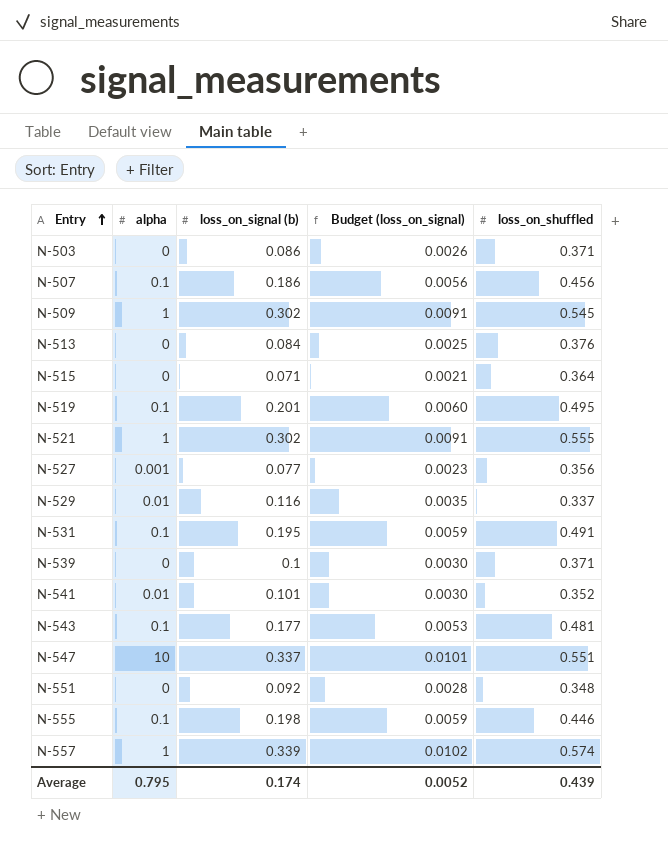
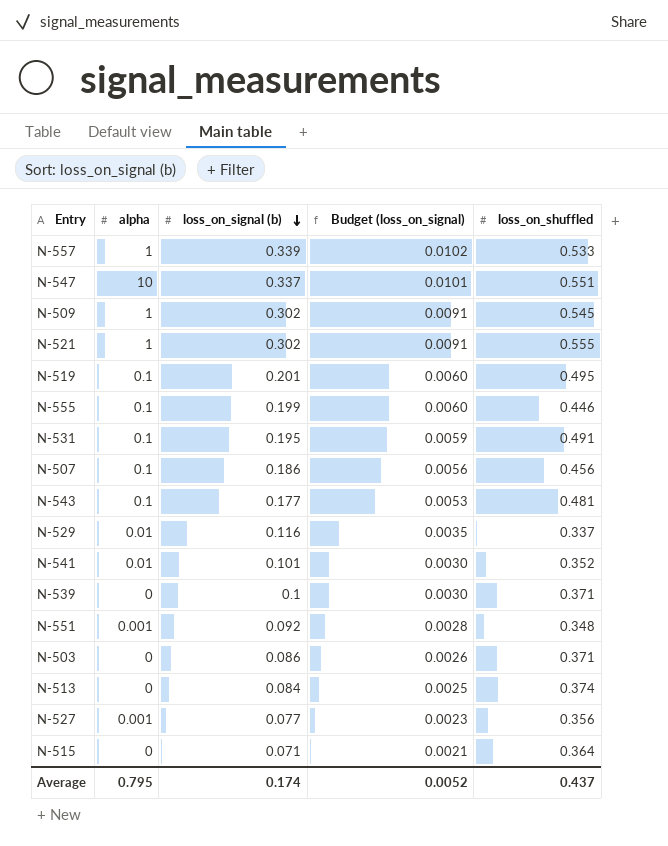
row order: Entry ascending -> loss_on_signal (b) descending
N-557 | loss_on_shuffled: 0.574 -> 0.533
N-555 | loss_on_signal (b): 0.198 -> 0.199
N-555 | Budget (loss_on_signal): 0.0059 -> 0.0060
N-551 | alpha: 0 -> 0.001
N-513 | loss_on_shuffled: 0.376 -> 0.374
Average | loss_on_shuffled: 0.439 -> 0.437

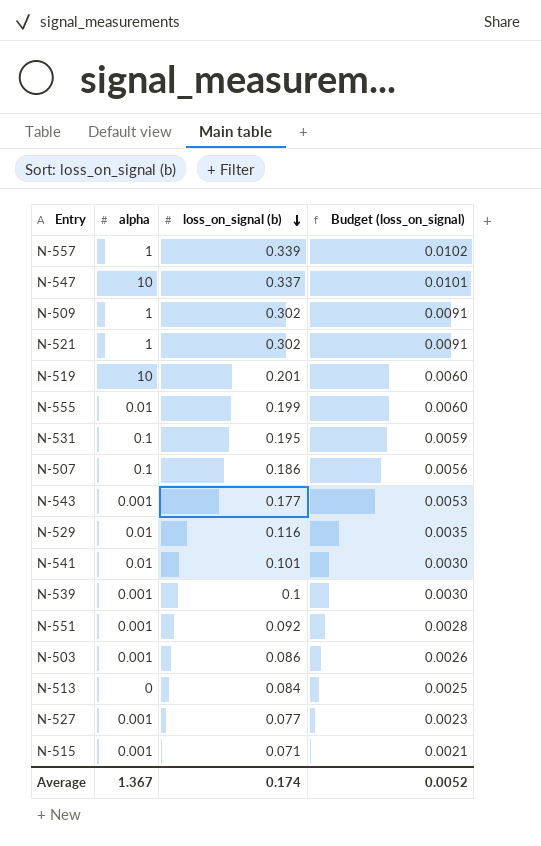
column loss_on_shuffled | position: 5 -> none
N-519 | alpha: 0.1 -> 10
N-555 | alpha: 0.1 -> 0.01
N-543 | alpha: 0.1 -> 0.001
N-539 | alpha: 0 -> 0.001
N-503 | alpha: 0 -> 0.001
N-515 | alpha: 0 -> 0.001
Average | alpha: 0.795 -> 1.367

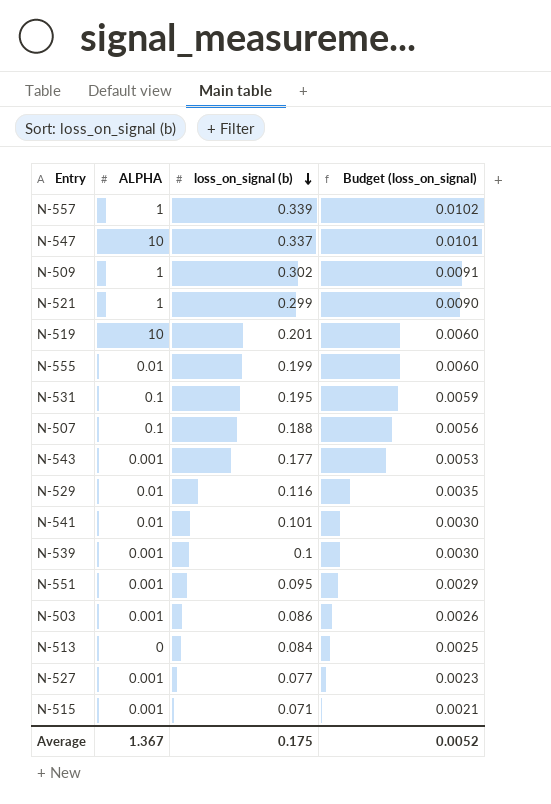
column name: alpha -> ALPHA
N-521 | loss_on_signal (b): 0.302 -> 0.299
N-521 | Budget (loss_on_signal): 0.0091 -> 0.0090
N-507 | loss_on_signal (b): 0.186 -> 0.188
N-551 | loss_on_signal (b): 0.092 -> 0.095
N-551 | Budget (loss_on_signal): 0.0028 -> 0.0029
Average | loss_on_signal (b): 0.174 -> 0.175

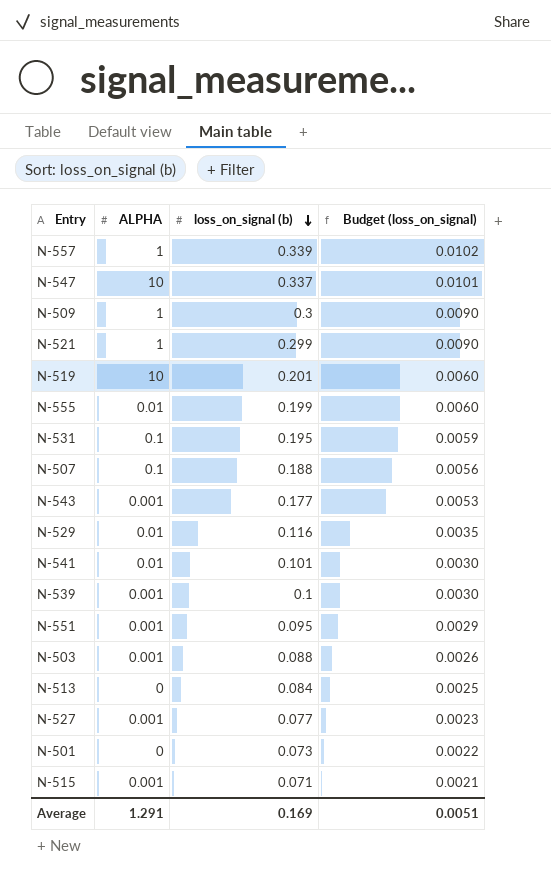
N-509 | loss_on_signal (b): 0.302 -> 0.3
N-509 | Budget (loss_on_signal): 0.0091 -> 0.0090
N-503 | loss_on_signal (b): 0.086 -> 0.088
row N-501: none -> 0 | 0.073 | 0.0022
Average | ALPHA: 1.367 -> 1.291
Average | loss_on_signal (b): 0.175 -> 0.169
Average | Budget (loss_on_signal): 0.0052 -> 0.0051

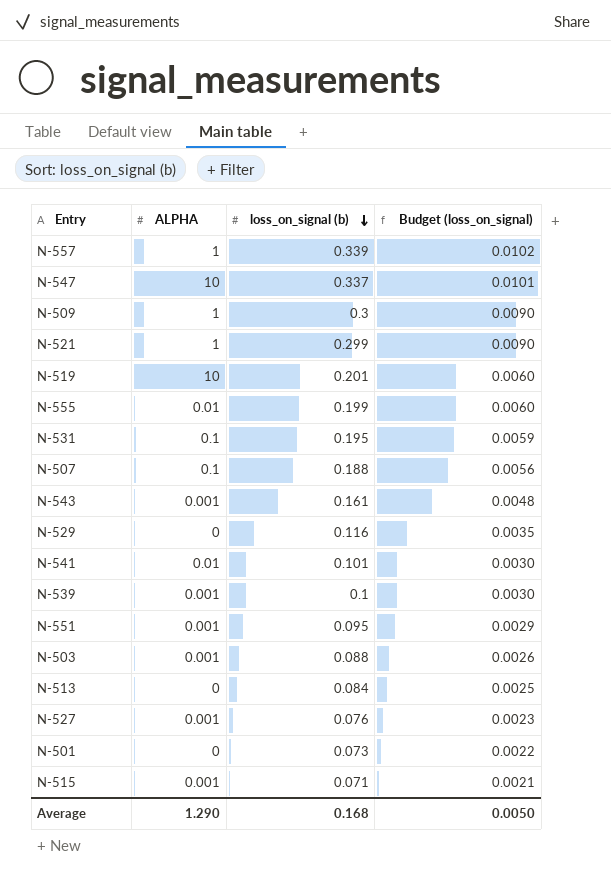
N-543 | loss_on_signal (b): 0.177 -> 0.161
N-543 | Budget (loss_on_signal): 0.0053 -> 0.0048
N-529 | ALPHA: 0.01 -> 0
N-527 | loss_on_signal (b): 0.077 -> 0.076
Average | ALPHA: 1.291 -> 1.290
Average | loss_on_signal (b): 0.169 -> 0.168
Average | Budget (loss_on_signal): 0.0051 -> 0.0050

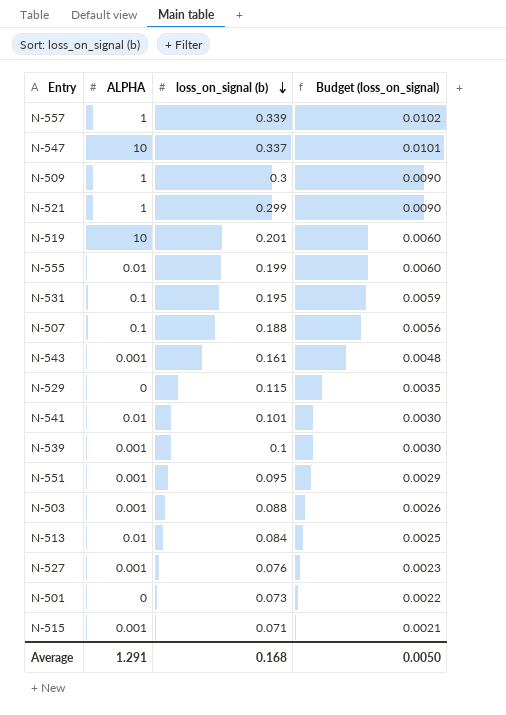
N-529 | loss_on_signal (b): 0.116 -> 0.115
N-513 | ALPHA: 0 -> 0.01
Average | ALPHA: 1.290 -> 1.291

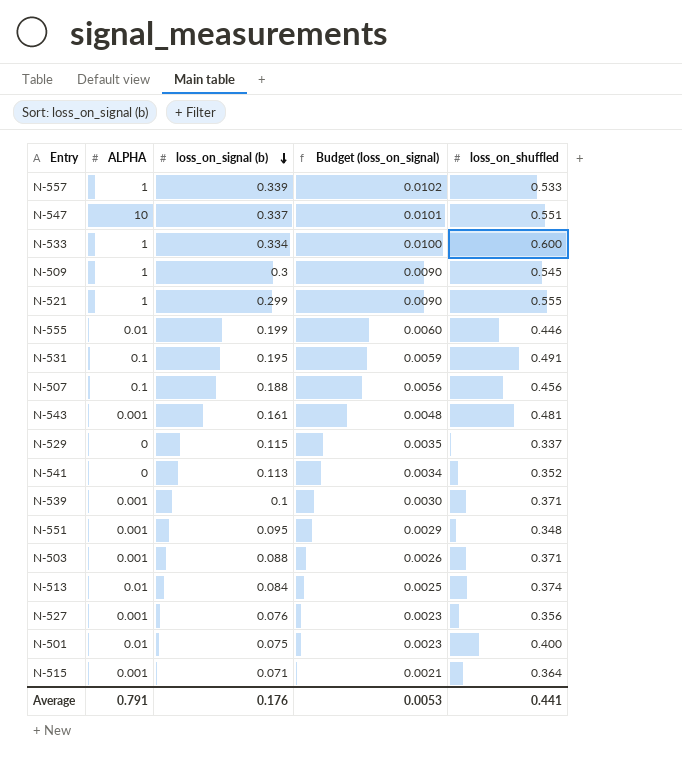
column loss_on_shuffled | position: none -> 5
row N-519: 10 | 0.201 | 0.0060 -> none
row N-533: none -> 1 | 0.334 | 0.0100 | 0.600
N-541 | ALPHA: 0.01 -> 0
N-541 | loss_on_signal (b): 0.101 -> 0.113
N-541 | Budget (loss_on_signal): 0.0030 -> 0.0034
N-501 | ALPHA: 0 -> 0.01
N-501 | loss_on_signal (b): 0.073 -> 0.075
N-501 | Budget (loss_on_signal): 0.0022 -> 0.0023
Average | ALPHA: 1.291 -> 0.791
Average | loss_on_signal (b): 0.168 -> 0.176
Average | Budget (loss_on_signal): 0.0050 -> 0.0053

